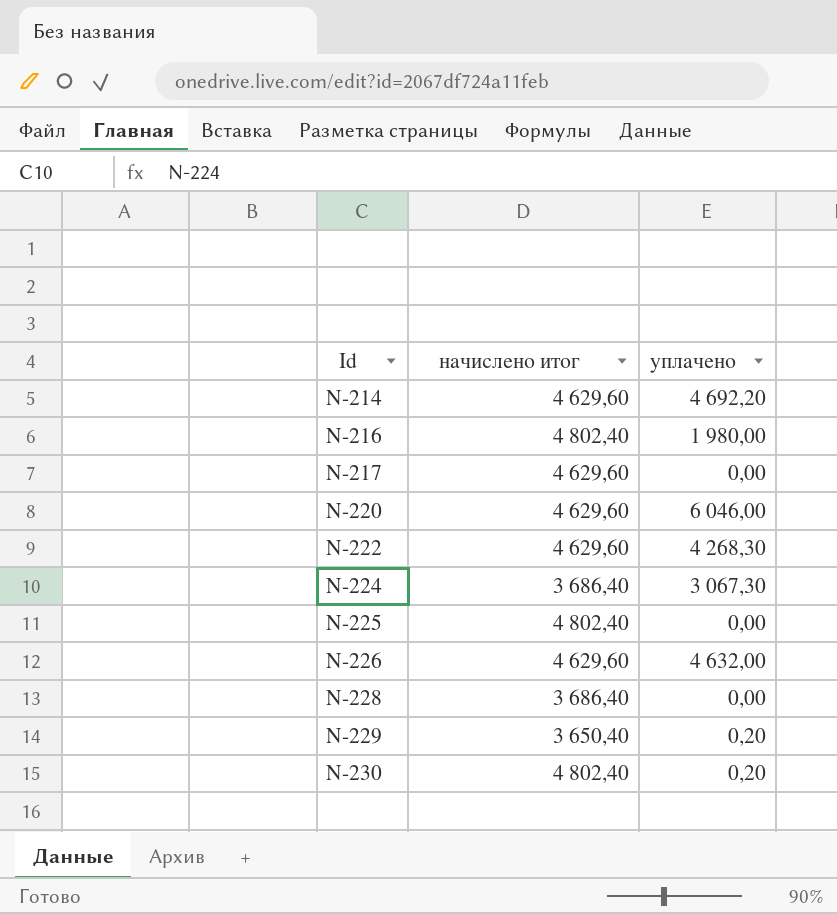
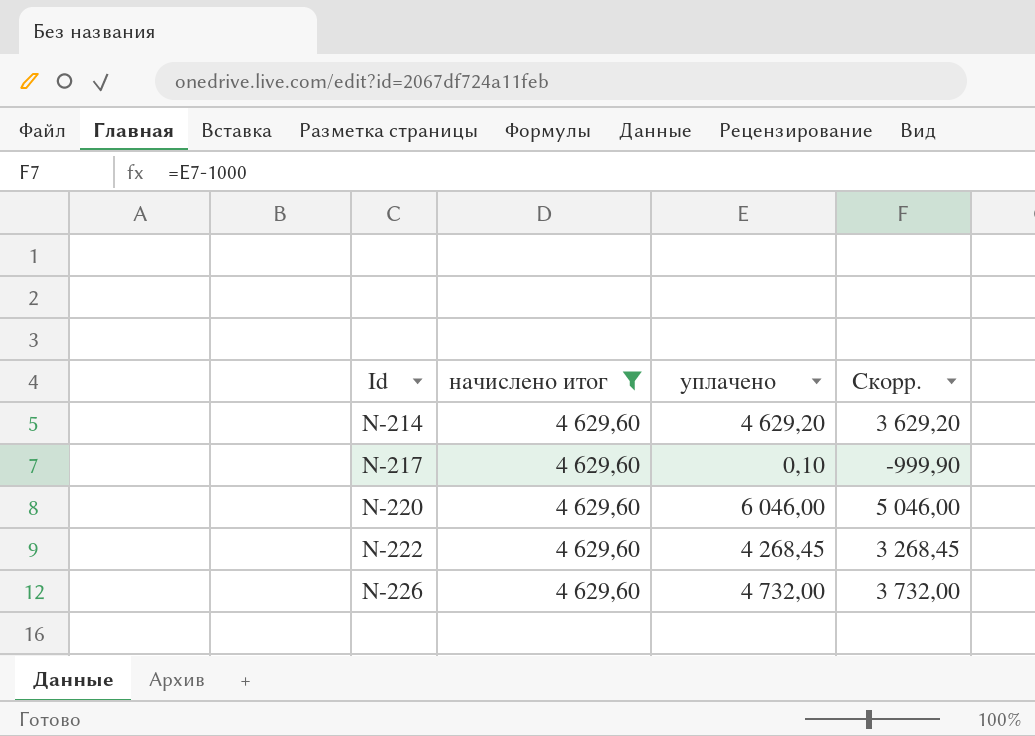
filter: none -> начислено итог = 4 629,60
column Скорр. | formula: none -> [уплачено] - 1000
N-214 | уплачено: 4 692,20 -> 4 629,20
N-217 | уплачено: 0,00 -> 0,10
N-222 | уплачено: 4 268,30 -> 4 268,45
N-226 | уплачено: 4 632,00 -> 4 732,00

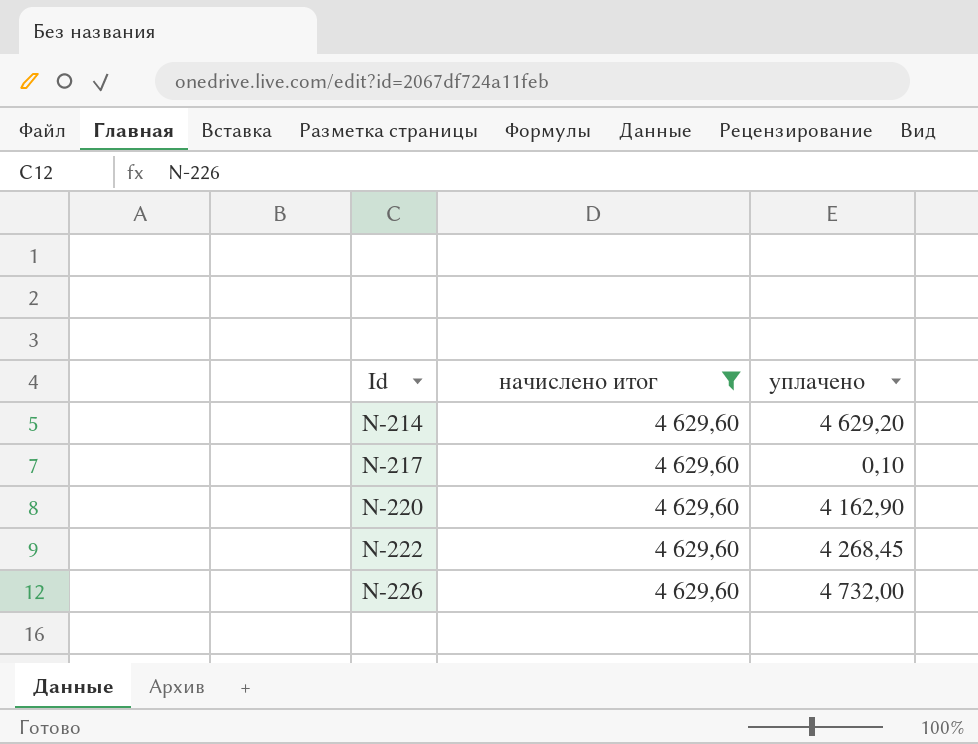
column Скорр. | formula: [уплачено] - 1000 -> none
N-220 | уплачено: 6 046,00 -> 4 162,90

